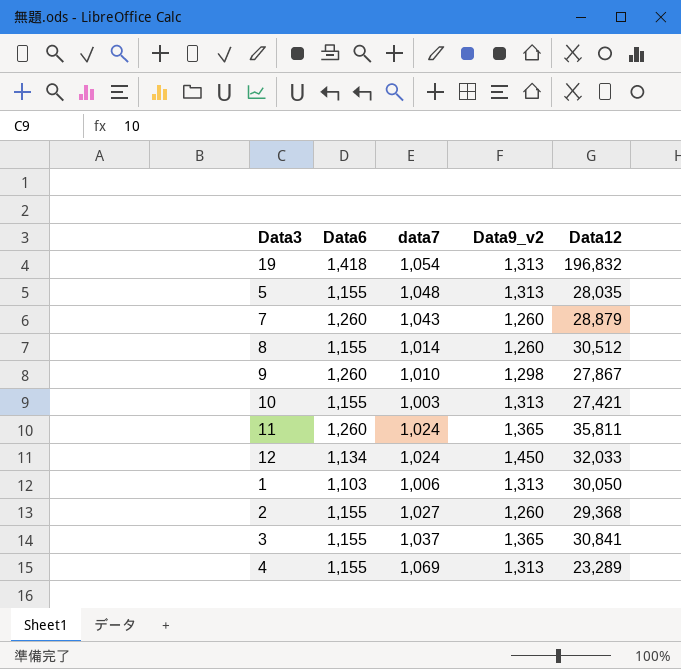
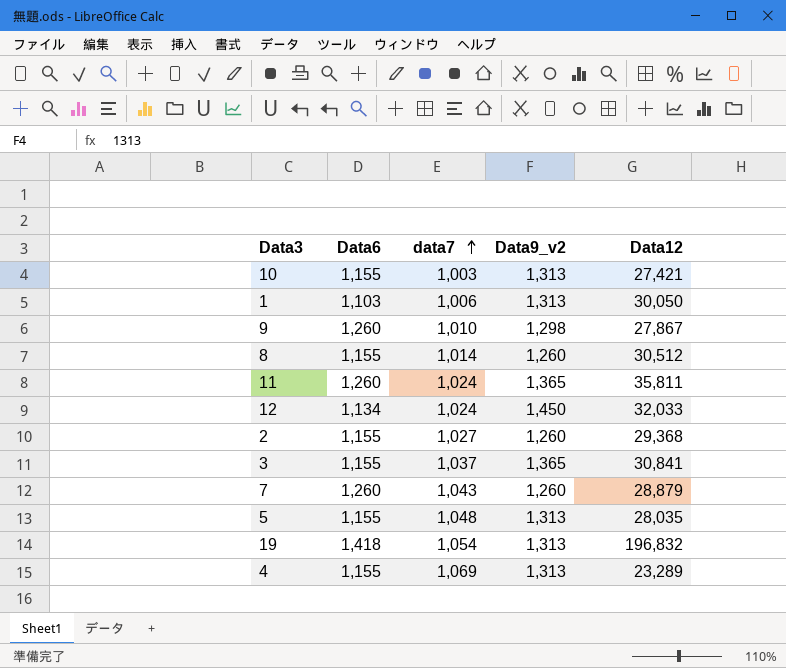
row order: none -> data7 ascending

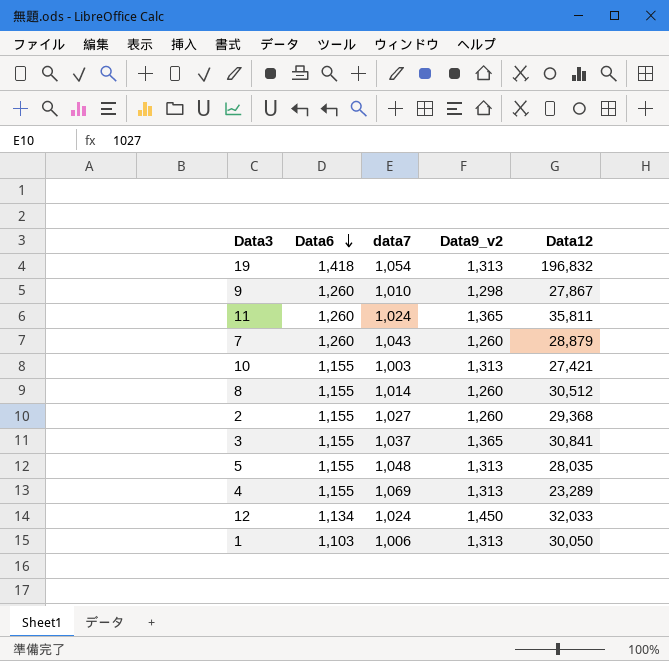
row order: data7 ascending -> Data6 descending

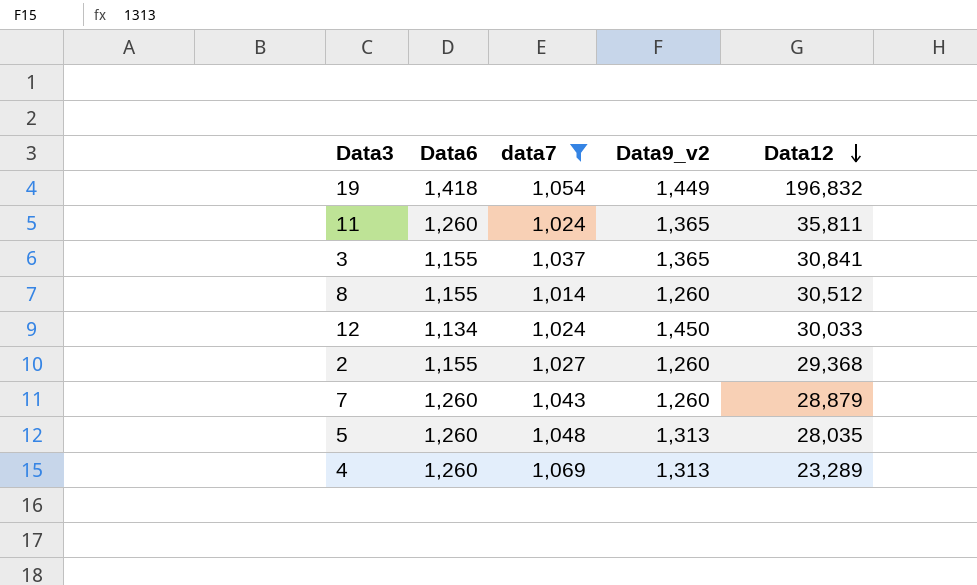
filter: none -> data7 >= 1,014
row order: Data6 descending -> Data12 descending
19 | Data9_v2: 1,313 -> 1,449
12 | Data12: 32,033 -> 30,033
5 | Data6: 1,155 -> 1,260
4 | Data6: 1,155 -> 1,260

